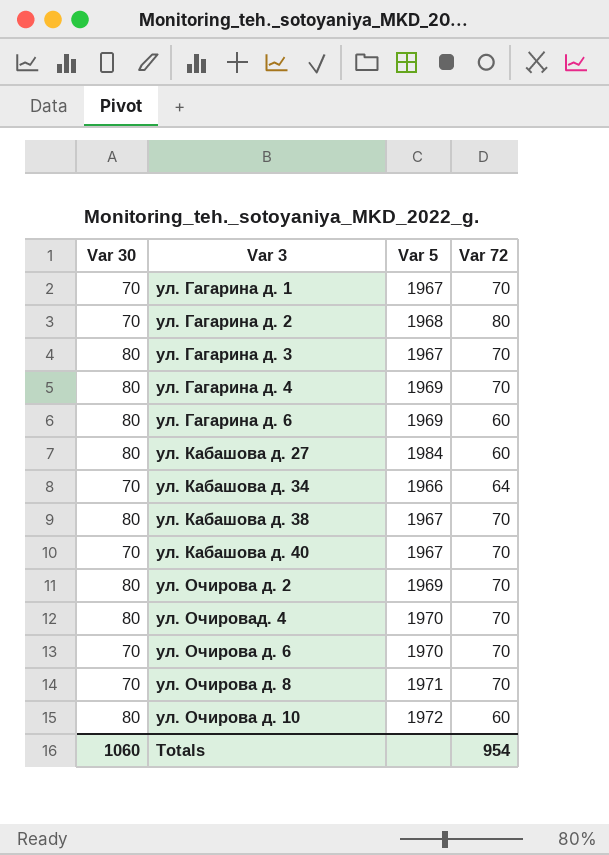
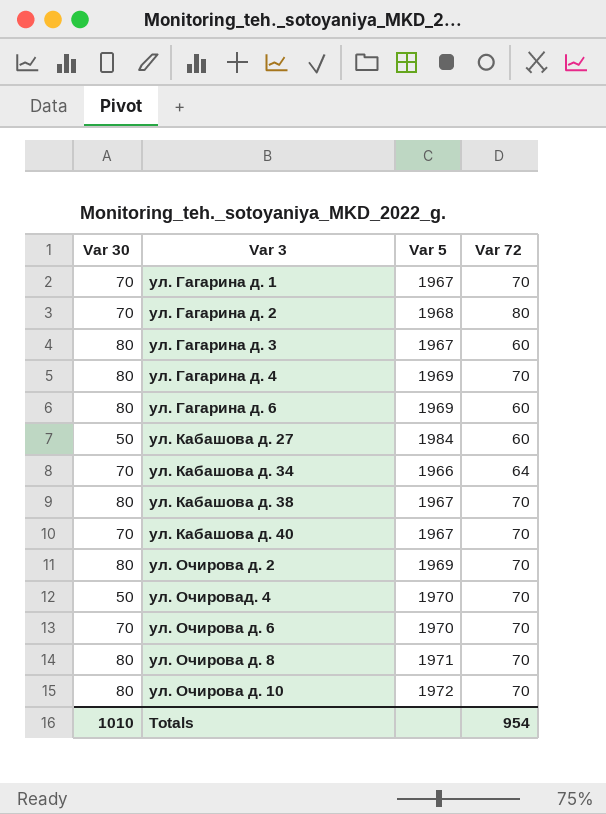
ул. Гагарина д. 3 | Var 72: 70 -> 60
ул. Кабашова д. 27 | Var 30: 80 -> 50
ул. Очировад. 4 | Var 30: 80 -> 50
ул. Очирова д. 8 | Var 30: 70 -> 80
ул. Очирова д. 10 | Var 72: 60 -> 70
Totals | Var 30: 1060 -> 1010

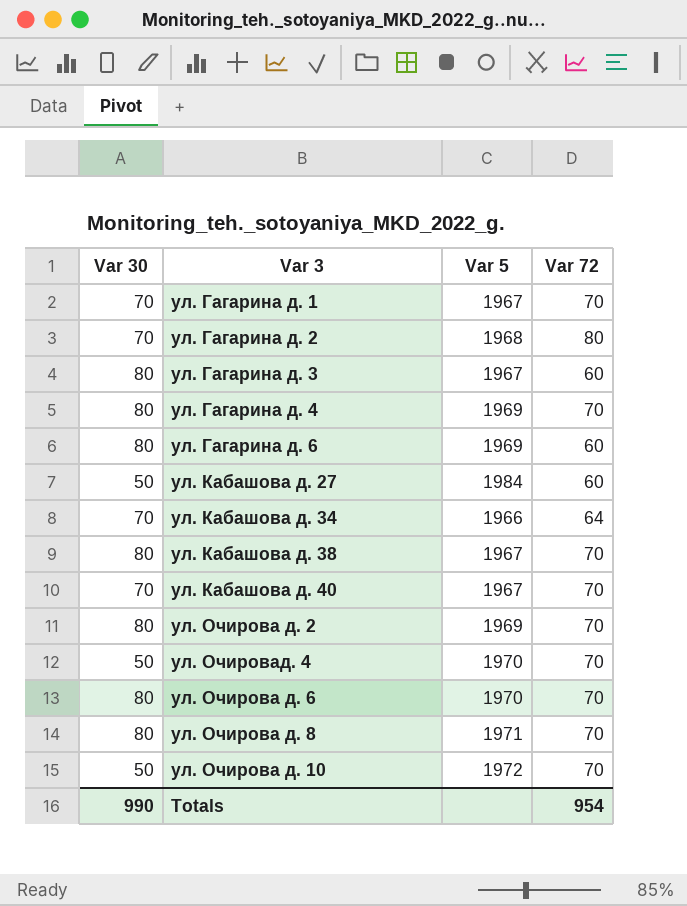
ул. Очирова д. 6 | Var 30: 70 -> 80
ул. Очирова д. 10 | Var 30: 80 -> 50
Totals | Var 30: 1010 -> 990

